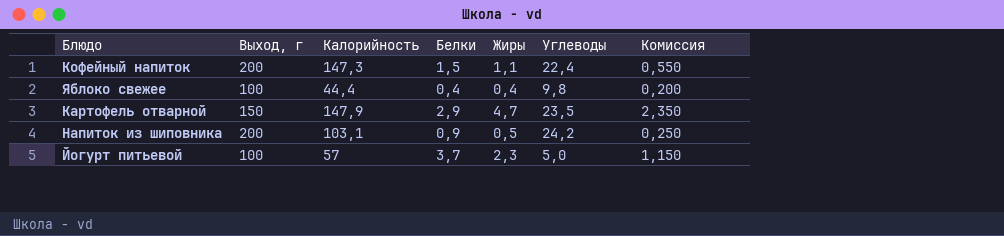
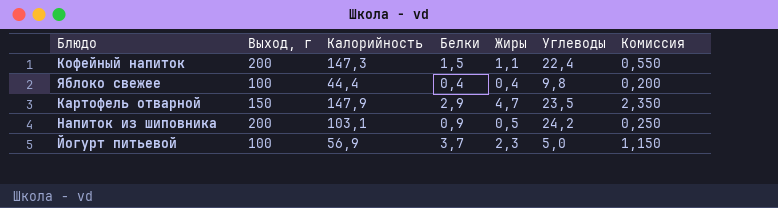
Йогурт питьевой | Калорийность: 57 -> 56,9

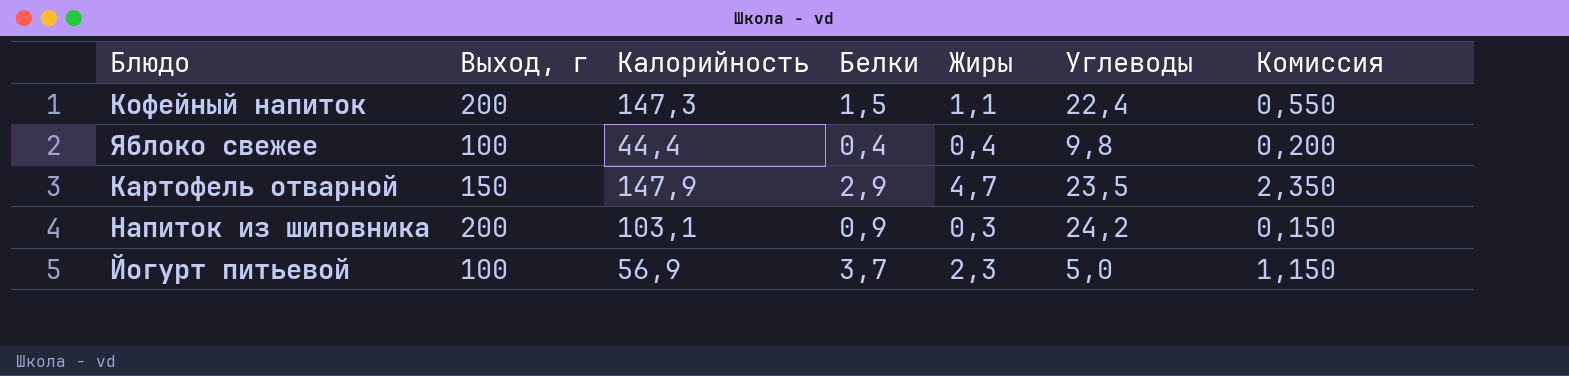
Напиток из шиповника | Жиры: 0,5 -> 0,3
Напиток из шиповника | Комиссия: 0,250 -> 0,150

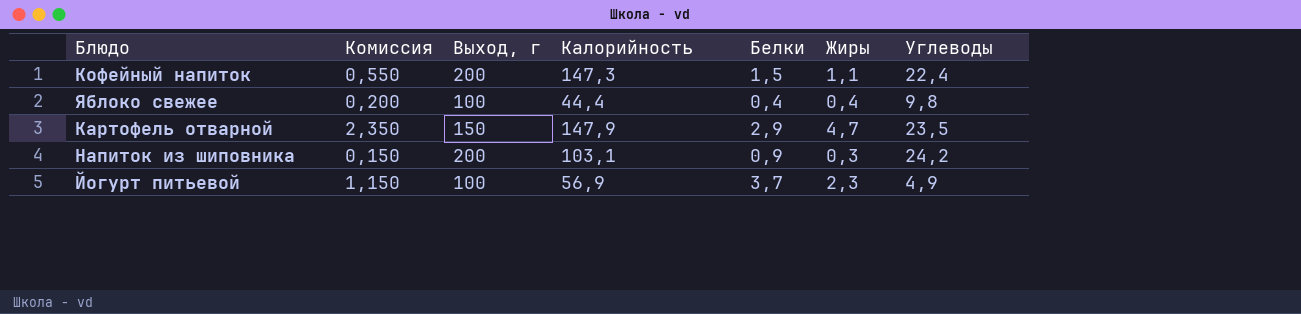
column Комиссия | position: 7 -> 2
Йогурт питьевой | Углеводы: 5,0 -> 4,9

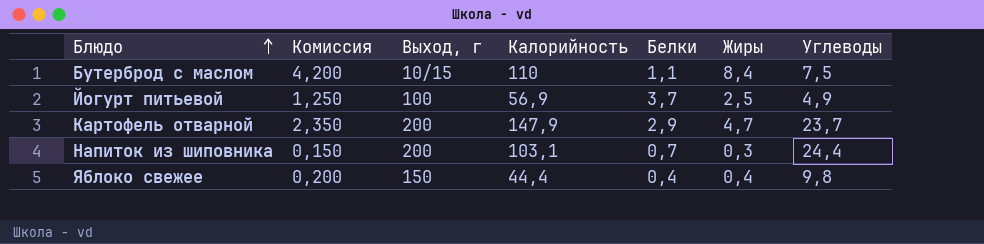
row order: none -> Блюдо ascending
row Кофейный напиток: 0,550 | 200 | 147,3 | 1,5 | 1,1 | 22,4 -> none
row Бутерброд с маслом: none -> 4,200 | 10/15 | 110 | 1,1 | 8,4 | 7,5
Йогурт питьевой | Комиссия: 1,150 -> 1,250
Йогурт питьевой | Жиры: 2,3 -> 2,5
Картофель отварной | Выход, г: 150 -> 200
Картофель отварной | Углеводы: 23,5 -> 23,7
Напиток из шиповника | Белки: 0,9 -> 0,7
Напиток из шиповника | Углеводы: 24,2 -> 24,4
Яблоко свежее | Выход, г: 100 -> 150

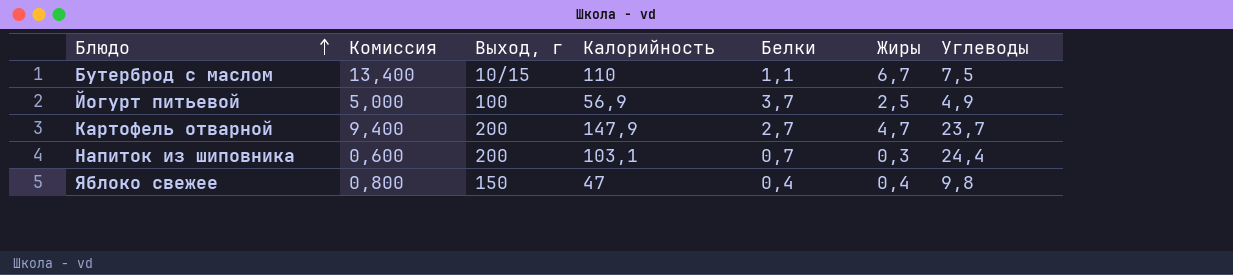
column Комиссия | formula: [Жиры] * 0,5 -> [Жиры] * 2
Бутерброд с маслом | Жиры: 8,4 -> 6,7
Картофель отварной | Белки: 2,9 -> 2,7
Яблоко свежее | Калорийность: 44,4 -> 47

